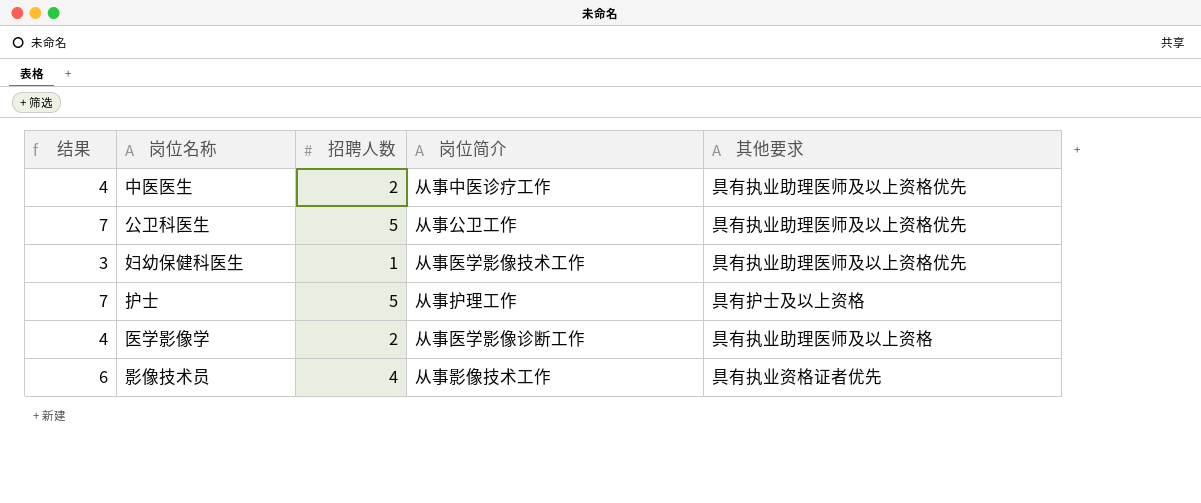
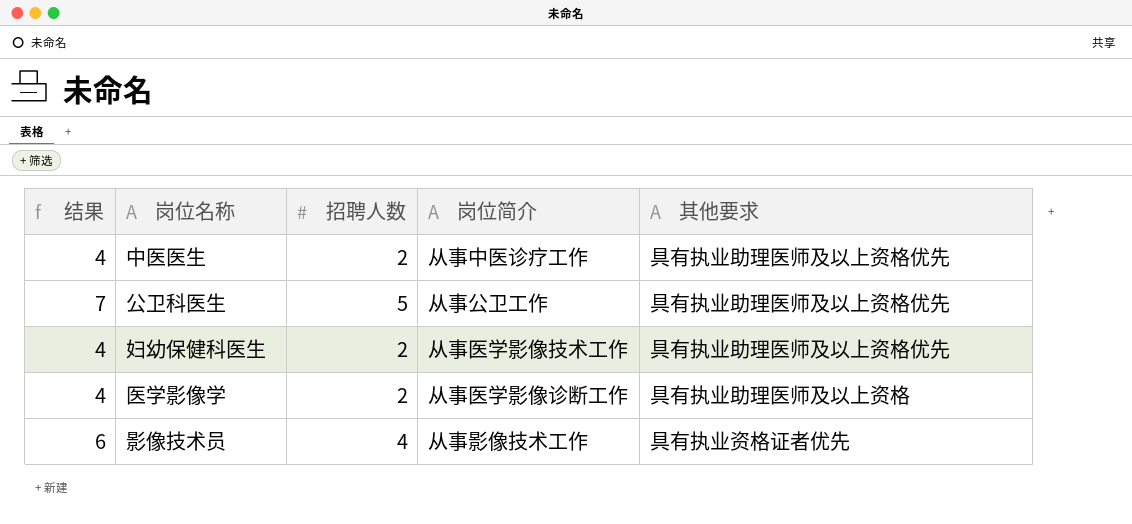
row 护士: 7 | 5 | 从事护理工作 | 具有护士及以上资格 -> none
妇幼保健科医生 | 结果: 3 -> 4
妇幼保健科医生 | 招聘人数: 1 -> 2

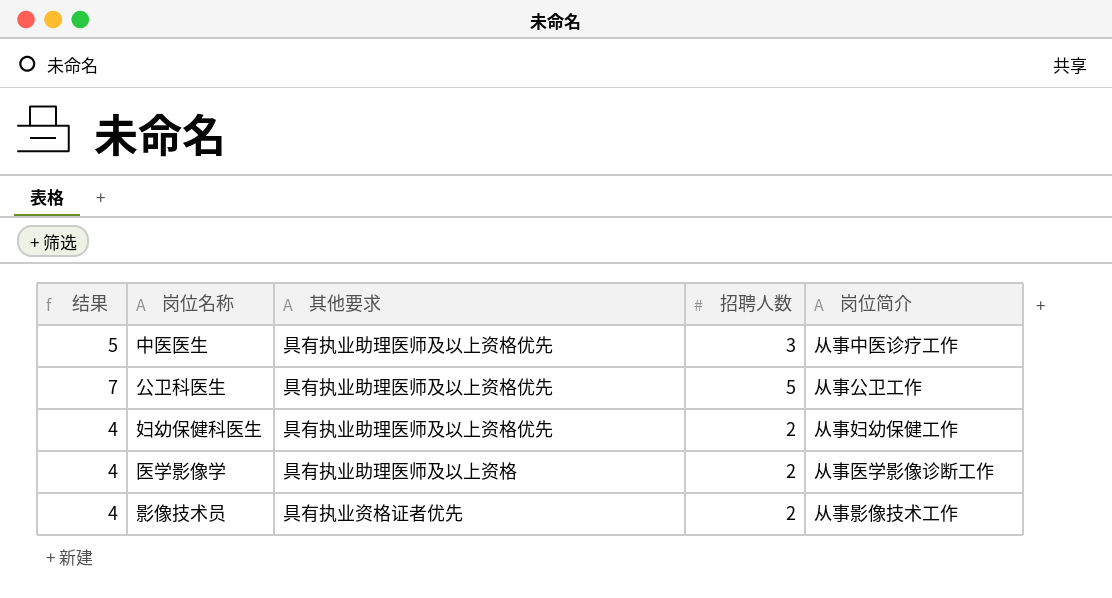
column 其他要求 | position: 5 -> 3
中医医生 | 结果: 4 -> 5
中医医生 | 招聘人数: 2 -> 3
妇幼保健科医生 | 岗位简介: 从事医学影像技术工作 -> 从事妇幼保健工作
影像技术员 | 结果: 6 -> 4
影像技术员 | 招聘人数: 4 -> 2

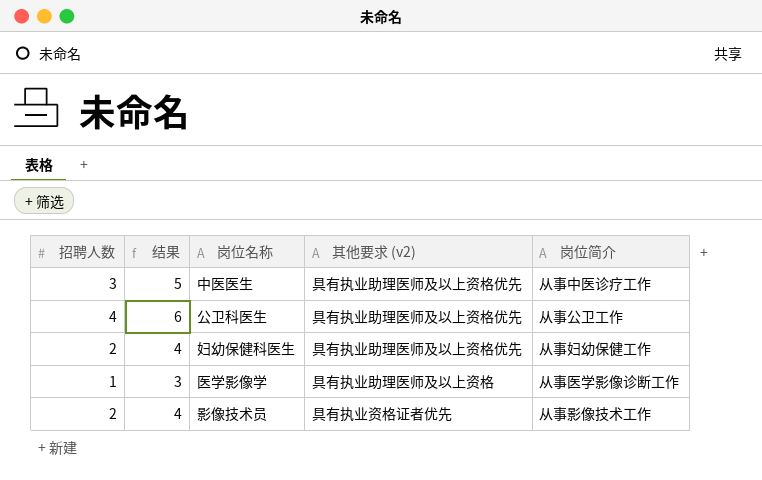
column 招聘人数 | position: 4 -> 1
column name: 其他要求 -> 其他要求 (v2)
公卫科医生 | 招聘人数: 5 -> 4
公卫科医生 | 结果: 7 -> 6
医学影像学 | 招聘人数: 2 -> 1
医学影像学 | 结果: 4 -> 3

